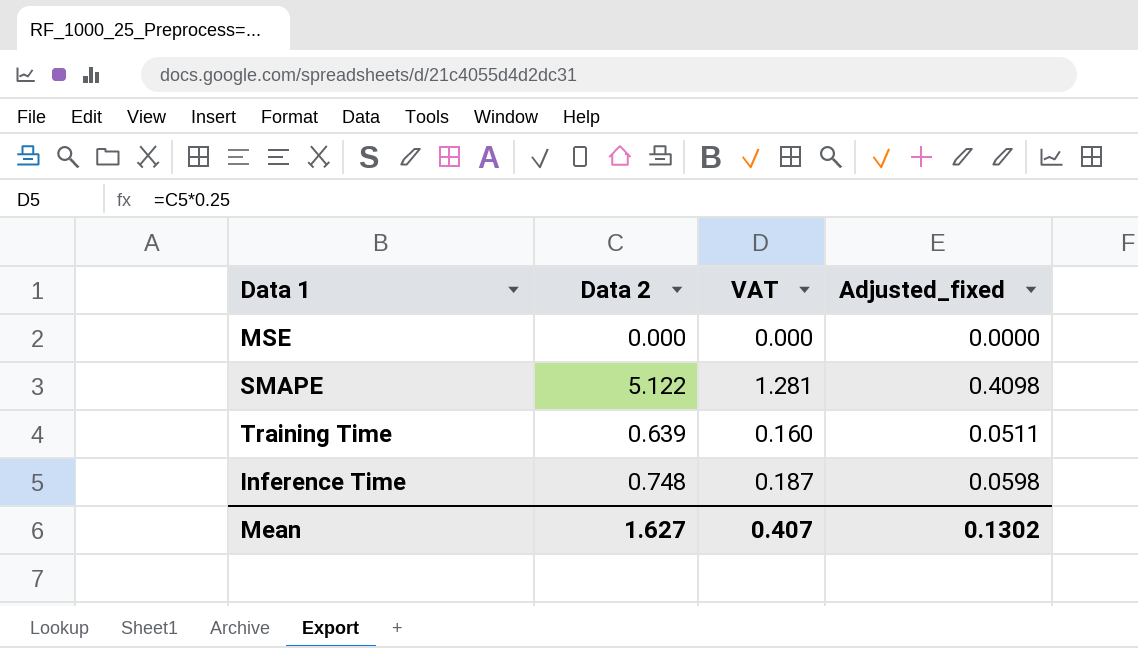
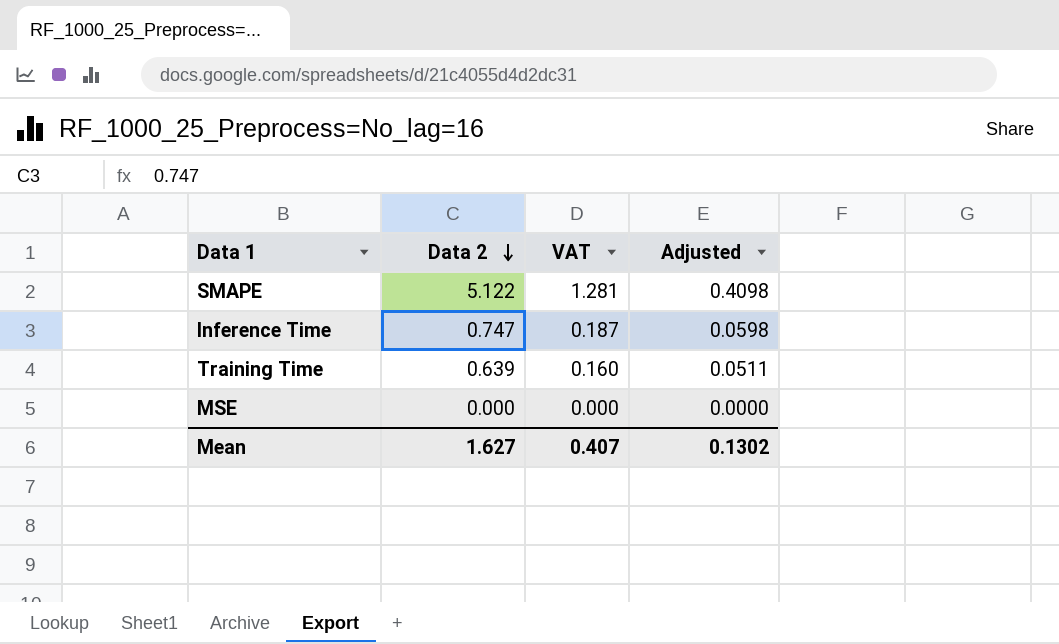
row order: none -> Data 2 descending
column name: Adjusted_fixed -> Adjusted
Inference Time | Data 2: 0.748 -> 0.747

